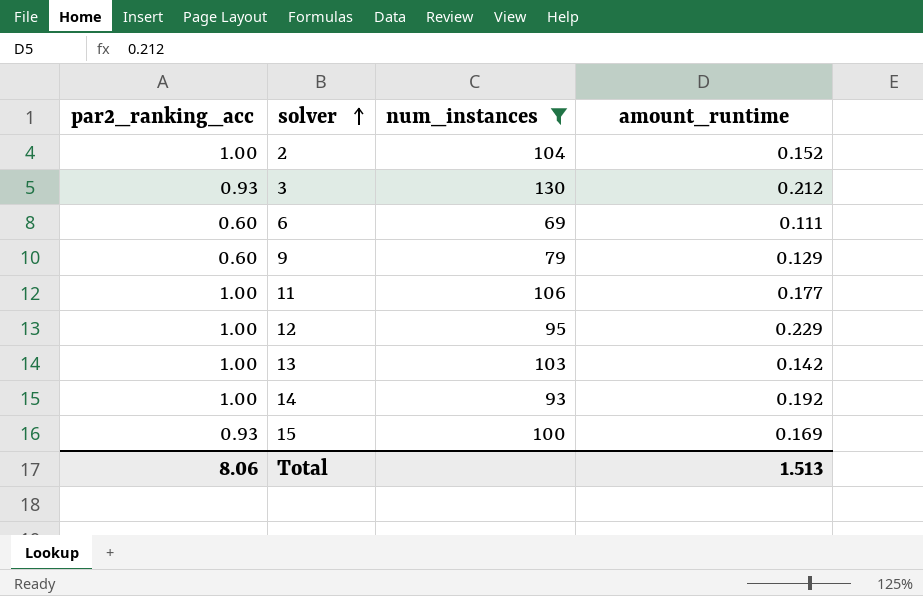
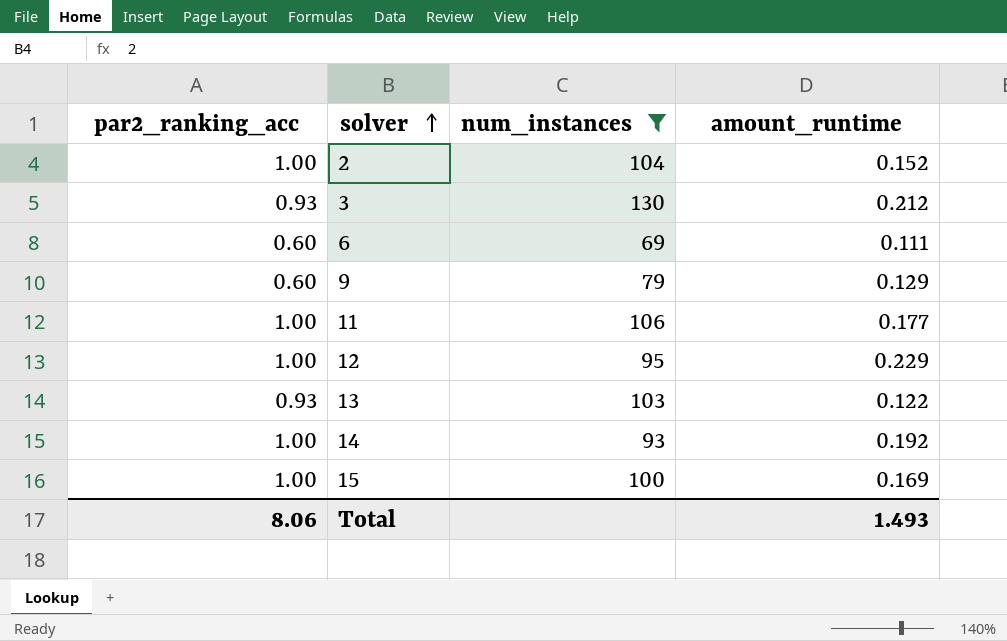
13 | par2_ranking_acc: 1.00 -> 0.93
13 | amount_runtime: 0.142 -> 0.122
15 | par2_ranking_acc: 0.93 -> 1.00
Total | amount_runtime: 1.513 -> 1.493

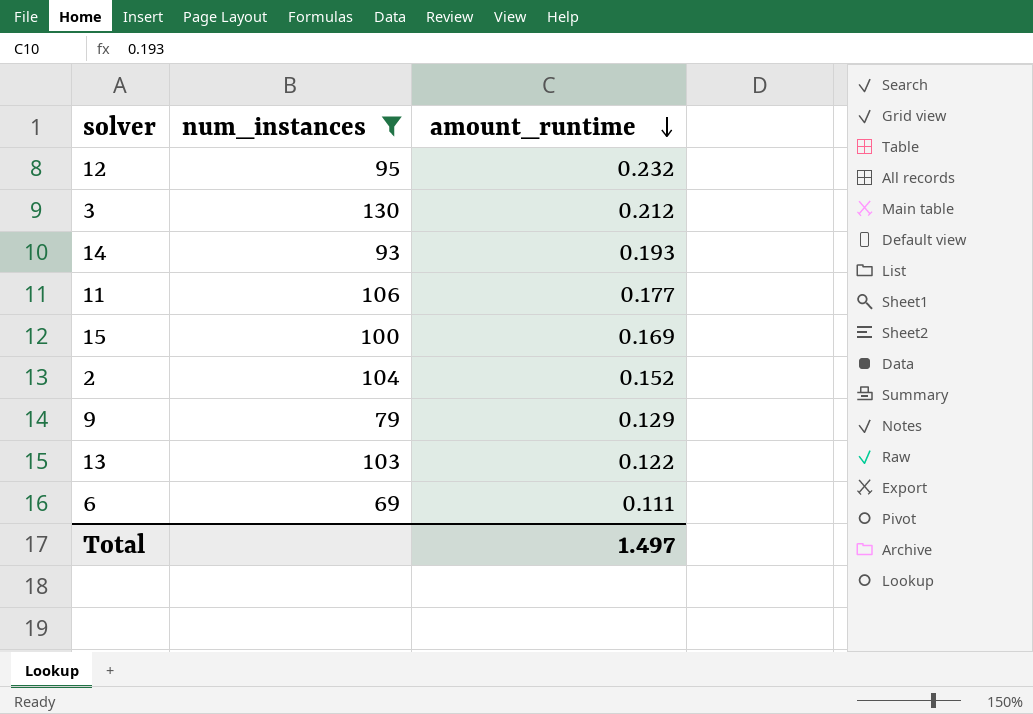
row order: solver ascending -> amount_runtime descending
column par2_ranking_acc | position: 1 -> none
12 | amount_runtime: 0.229 -> 0.232
14 | amount_runtime: 0.192 -> 0.193
Total | amount_runtime: 1.493 -> 1.497

